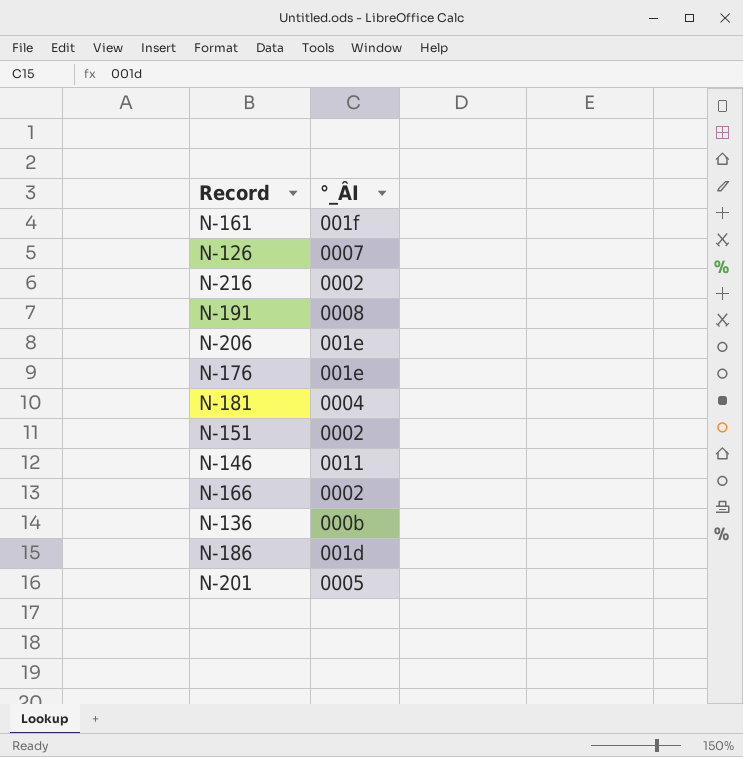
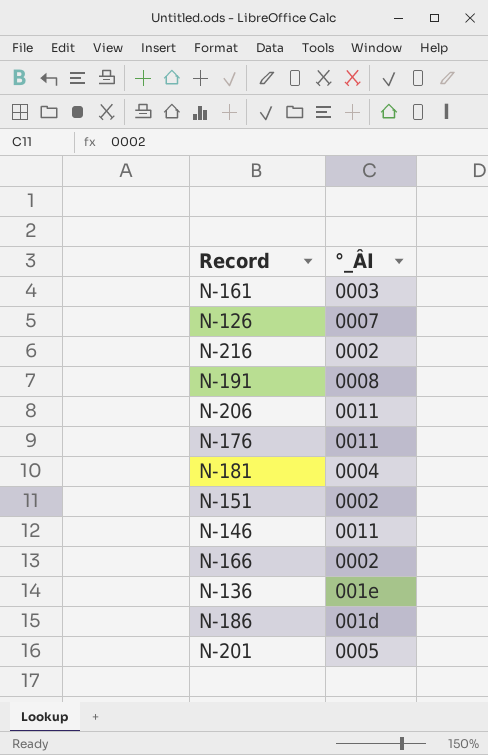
N-161 | °_ÂI: 001f -> 0003
N-206 | °_ÂI: 001e -> 0011
N-176 | °_ÂI: 001e -> 0011
N-136 | °_ÂI: 000b -> 001e

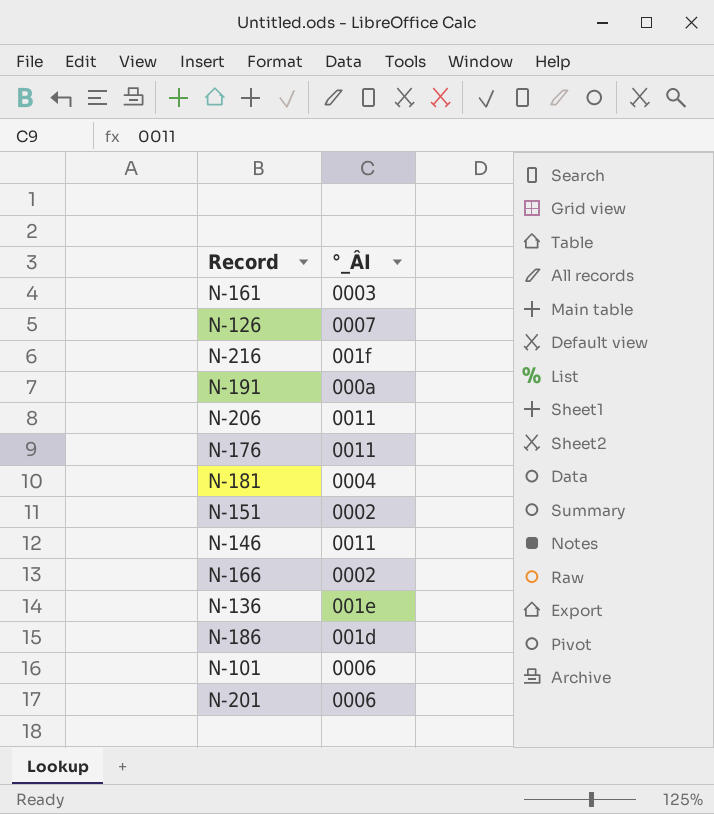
N-216 | °_ÂI: 0002 -> 001f
N-191 | °_ÂI: 0008 -> 000a
row N-101: none -> 0006
N-201 | °_ÂI: 0005 -> 0006

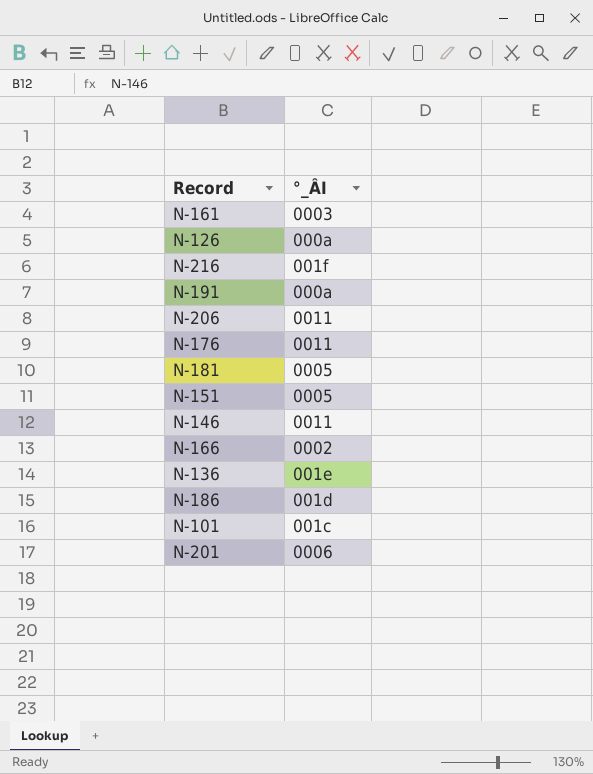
N-126 | °_ÂI: 0007 -> 000a
N-181 | °_ÂI: 0004 -> 0005
N-151 | °_ÂI: 0002 -> 0005
N-101 | °_ÂI: 0006 -> 001c

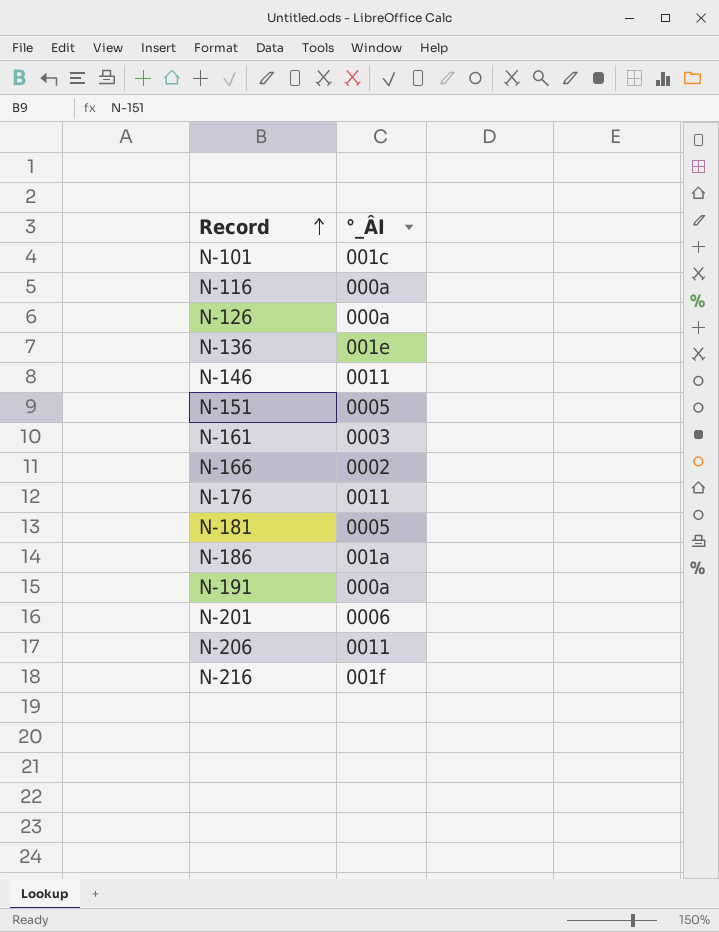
row order: none -> Record ascending
row N-116: none -> 000a
N-186 | °_ÂI: 001d -> 001a

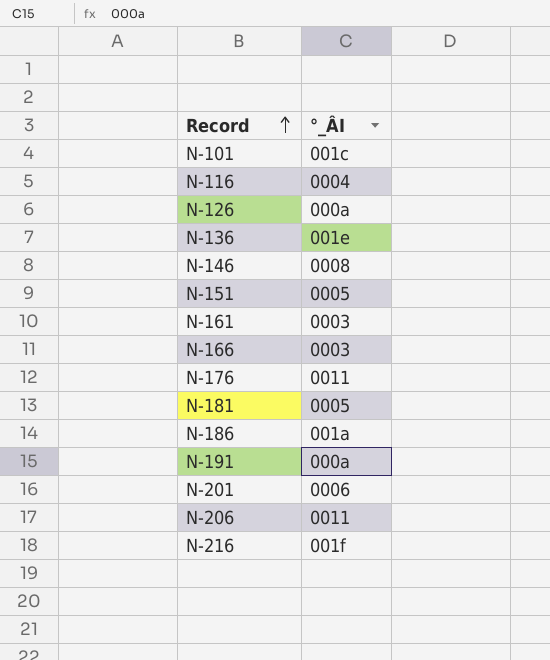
N-116 | °_ÂI: 000a -> 0004
N-146 | °_ÂI: 0011 -> 0008
N-166 | °_ÂI: 0002 -> 0003

